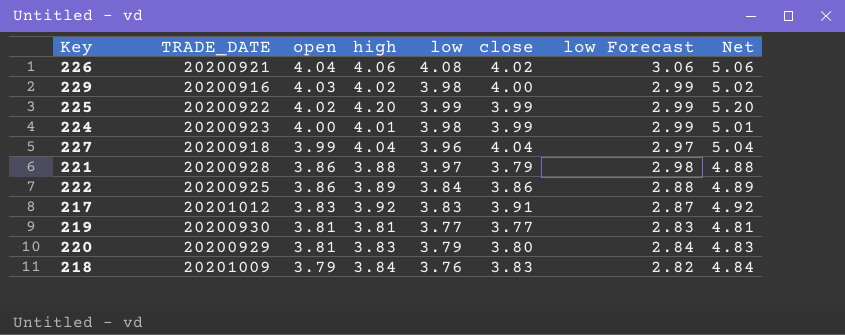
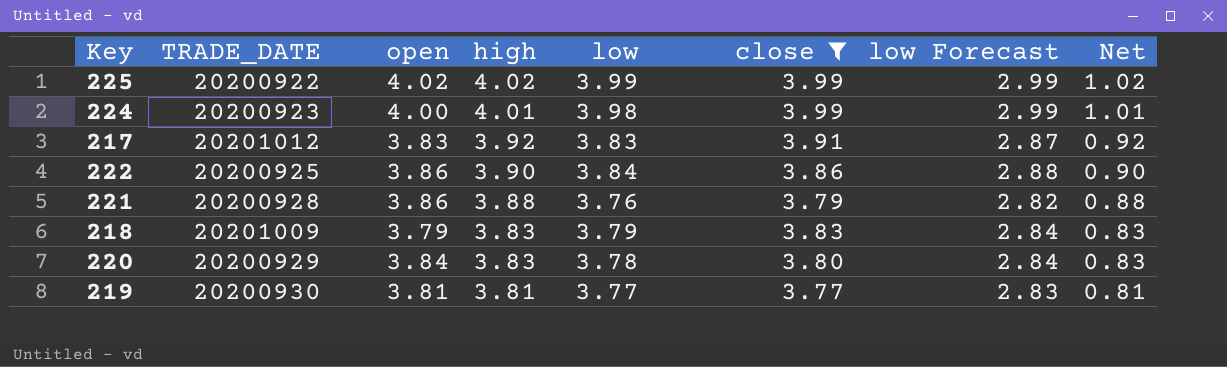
filter: none -> close <= 3.99
row order: open descending -> high descending
column Net | formula: [high] + 1 -> [high] - 3
225 | high: 4.20 -> 4.02
222 | high: 3.89 -> 3.90
221 | low: 3.97 -> 3.76
221 | low Forecast: 2.98 -> 2.82
218 | high: 3.84 -> 3.83
218 | low: 3.76 -> 3.79
218 | low Forecast: 2.82 -> 2.84
220 | open: 3.81 -> 3.84
220 | low: 3.79 -> 3.78

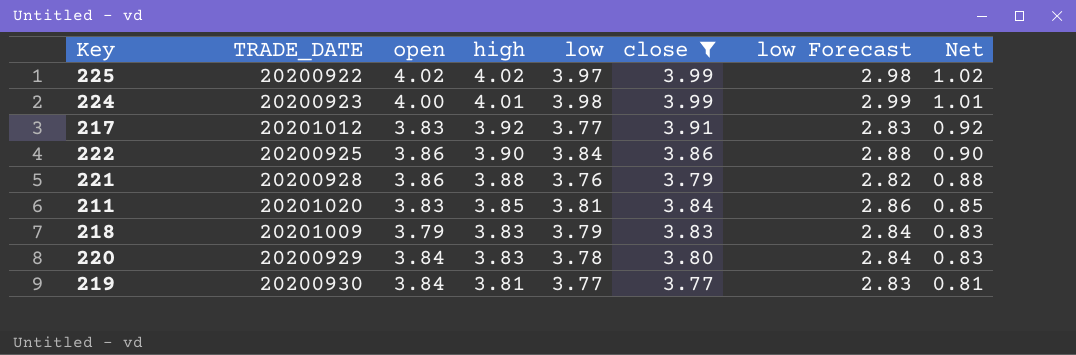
225 | low: 3.99 -> 3.97
225 | low Forecast: 2.99 -> 2.98
217 | low: 3.83 -> 3.77
217 | low Forecast: 2.87 -> 2.83
row 211: none -> 20201020 | 3.83 | 3.85 | 3.81 | 3.84 | 2.86 | 0.85
219 | open: 3.81 -> 3.84

